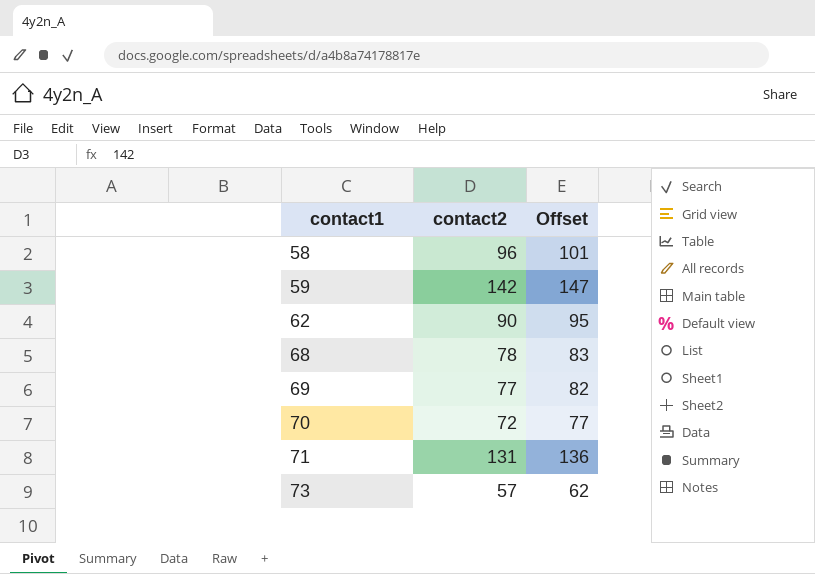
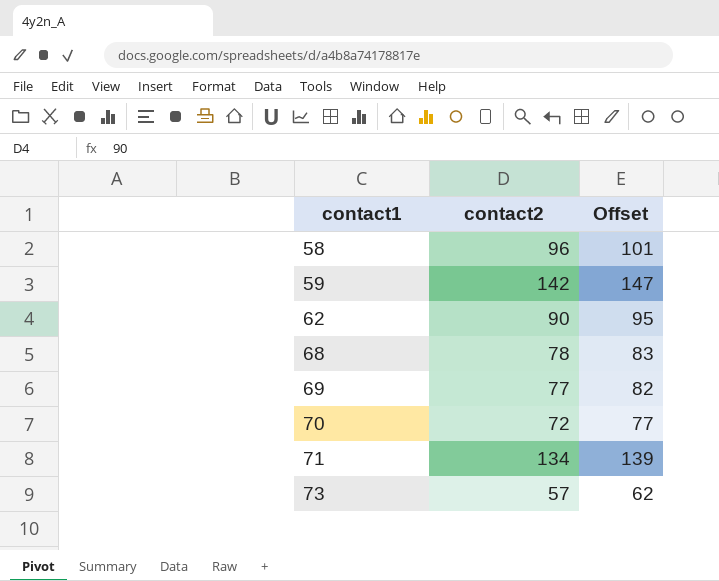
71 | contact2: 131 -> 134
71 | Offset: 136 -> 139

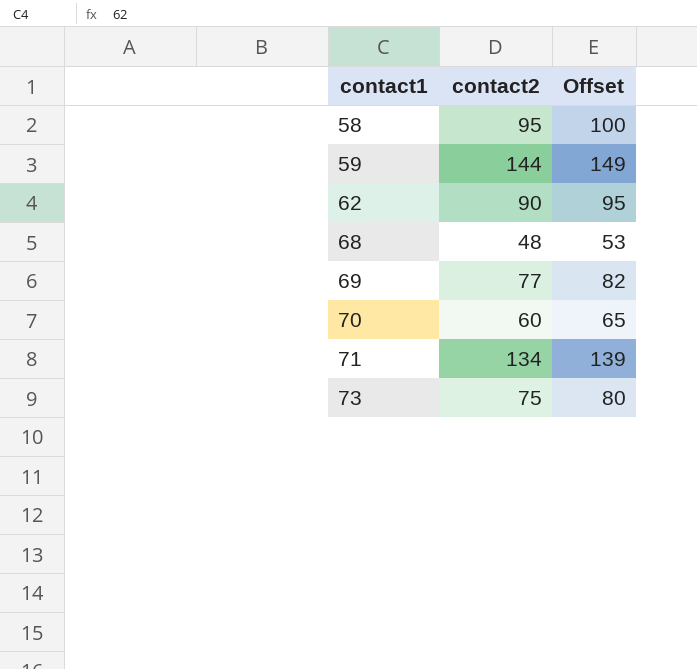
58 | contact2: 96 -> 95
58 | Offset: 101 -> 100
59 | contact2: 142 -> 144
59 | Offset: 147 -> 149
68 | contact2: 78 -> 48
68 | Offset: 83 -> 53
70 | contact2: 72 -> 60
70 | Offset: 77 -> 65
73 | contact2: 57 -> 75
73 | Offset: 62 -> 80

